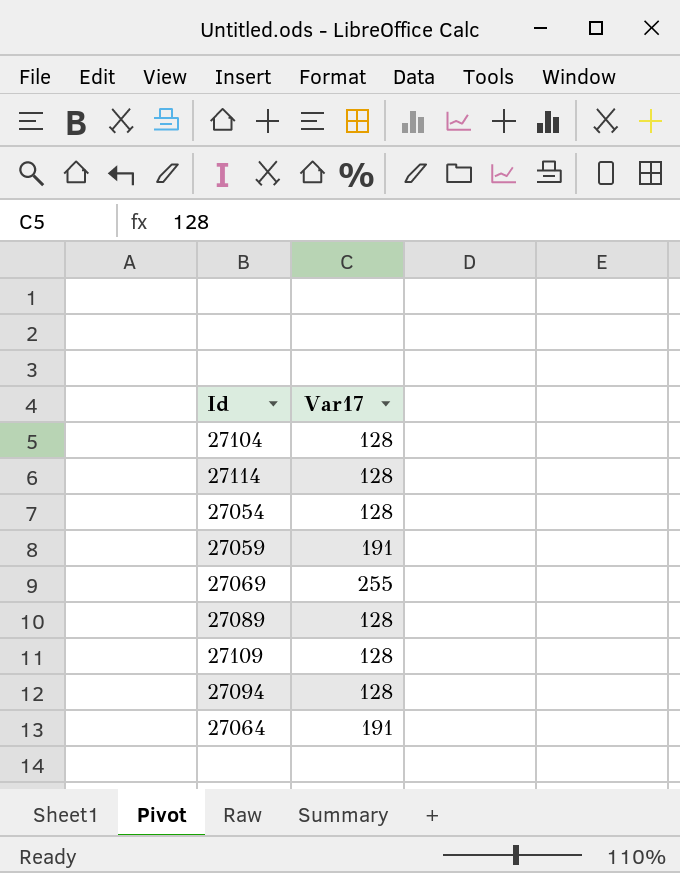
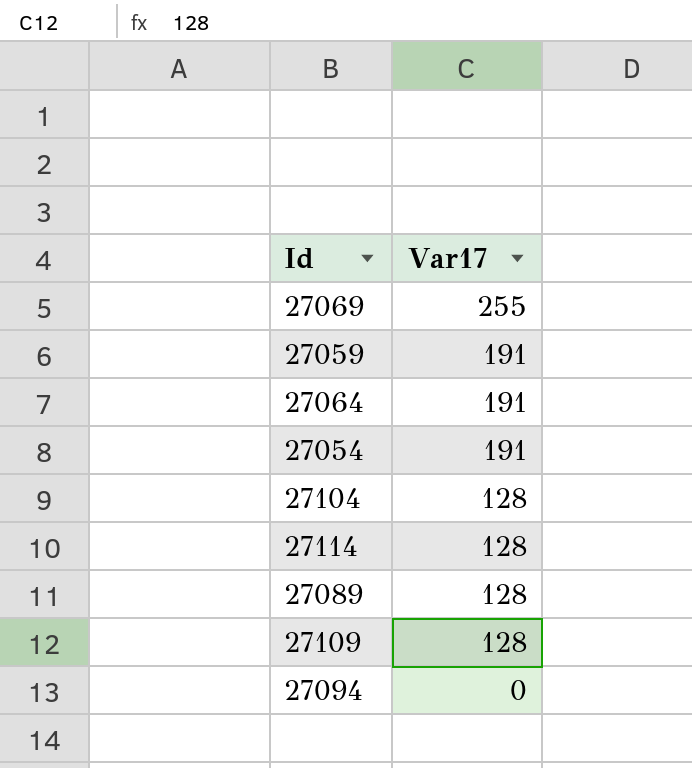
row order: none -> Var17 descending
27054 | Var17: 128 -> 191
27094 | Var17: 128 -> 0

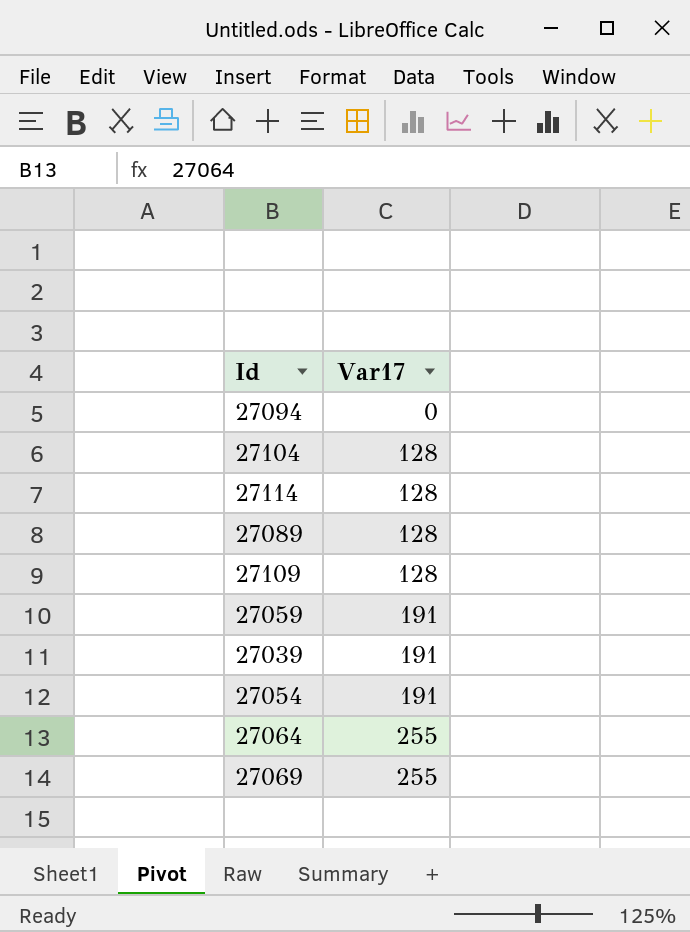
row order: Var17 descending -> Var17 ascending
row 27039: none -> 191
27064 | Var17: 191 -> 255

